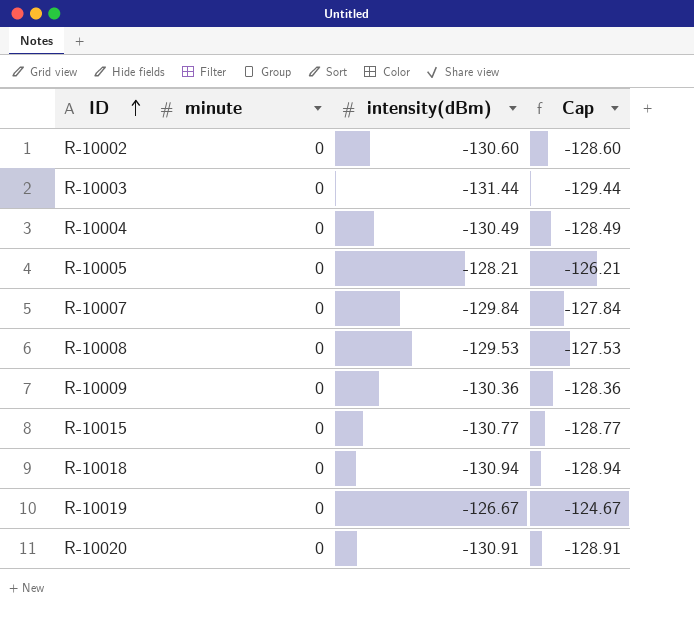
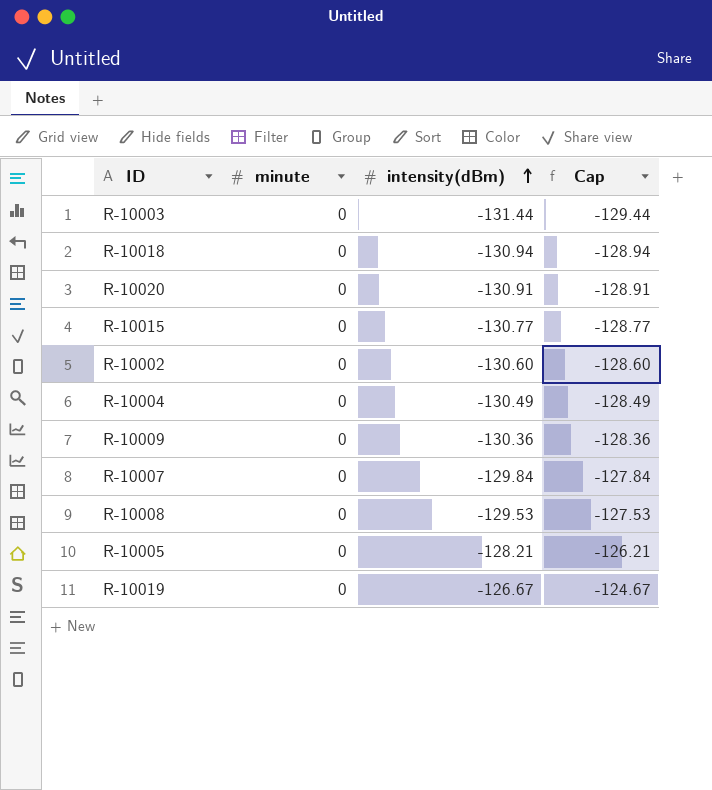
row order: ID ascending -> intensity(dBm) ascending

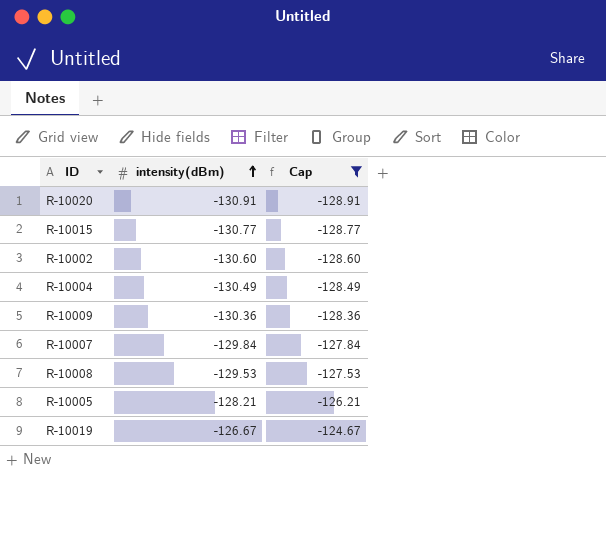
filter: none -> Cap >= -128.91
column minute | position: 2 -> none

